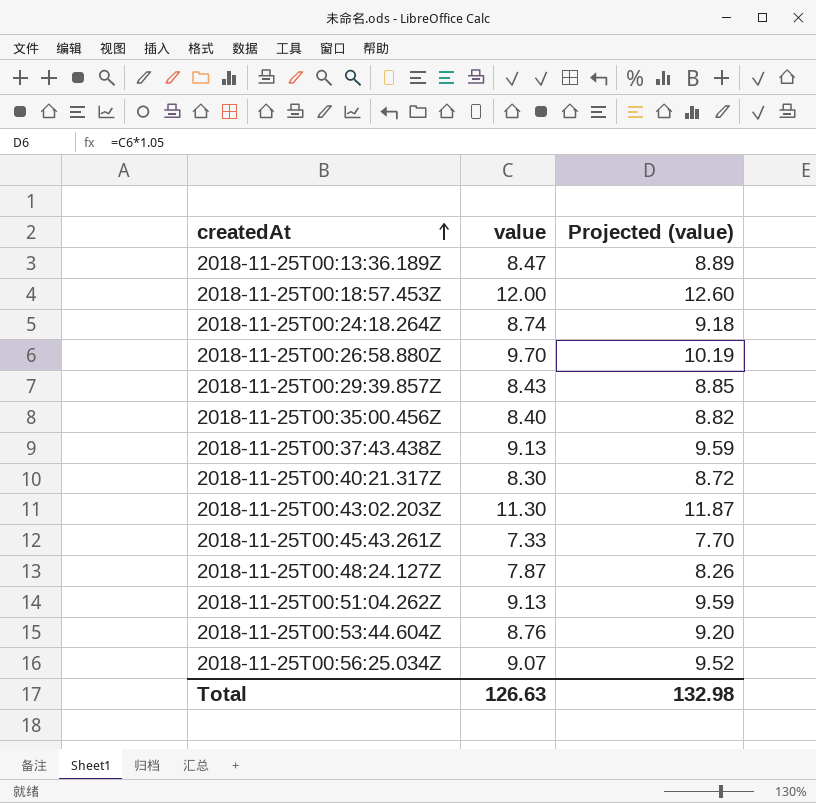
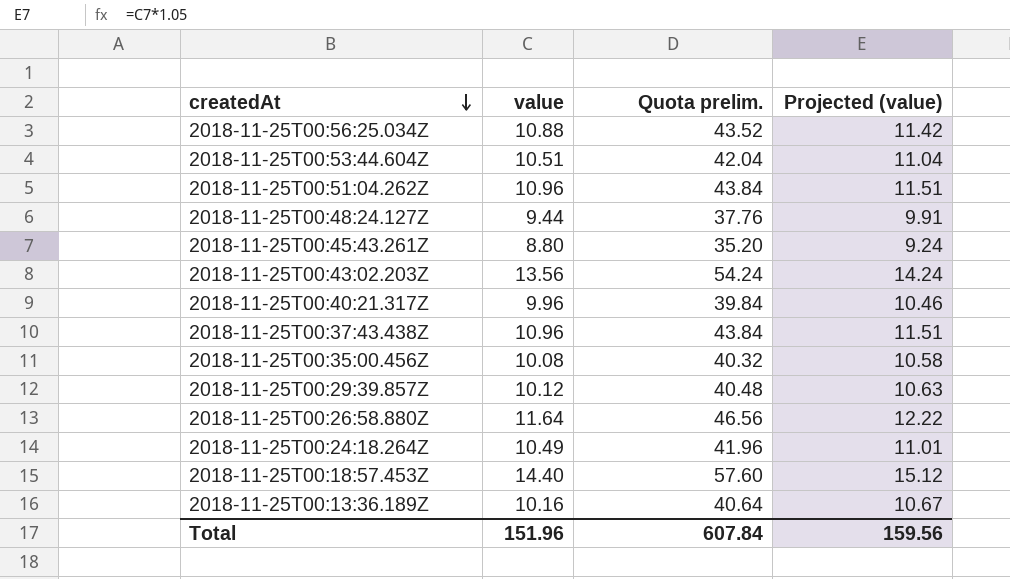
row order: createdAt ascending -> createdAt descending
column Quota prelim. | formula: none -> [value] * 4
2018-11-25T00:56:25.034Z | value: 9.07 -> 10.88
2018-11-25T00:56:25.034Z | Projected (value): 9.52 -> 11.42
2018-11-25T00:53:44.604Z | value: 8.76 -> 10.51
2018-11-25T00:53:44.604Z | Projected (value): 9.20 -> 11.04
2018-11-25T00:51:04.262Z | value: 9.13 -> 10.96
2018-11-25T00:51:04.262Z | Projected (value): 9.59 -> 11.51
2018-11-25T00:48:24.127Z | value: 7.87 -> 9.44
2018-11-25T00:48:24.127Z | Projected (value): 8.26 -> 9.91
2018-11-25T00:45:43.261Z | value: 7.33 -> 8.80
2018-11-25T00:45:43.261Z | Projected (value): 7.70 -> 9.24
2018-11-25T00:43:02.203Z | value: 11.30 -> 13.56
2018-11-25T00:43:02.203Z | Projected (value): 11.87 -> 14.24
2018-11-25T00:40:21.317Z | value: 8.30 -> 9.96
2018-11-25T00:40:21.317Z | Projected (value): 8.72 -> 10.46
2018-11-25T00:37:43.438Z | value: 9.13 -> 10.96
2018-11-25T00:37:43.438Z | Projected (value): 9.59 -> 11.51
2018-11-25T00:35:00.456Z | value: 8.40 -> 10.08
2018-11-25T00:35:00.456Z | Projected (value): 8.82 -> 10.58
2018-11-25T00:29:39.857Z | value: 8.43 -> 10.12
2018-11-25T00:29:39.857Z | Projected (value): 8.85 -> 10.63
2018-11-25T00:26:58.880Z | value: 9.70 -> 11.64
2018-11-25T00:26:58.880Z | Projected (value): 10.19 -> 12.22
2018-11-25T00:24:18.264Z | value: 8.74 -> 10.49
2018-11-25T00:24:18.264Z | Projected (value): 9.18 -> 11.01
2018-11-25T00:18:57.453Z | value: 12.00 -> 14.40
2018-11-25T00:18:57.453Z | Projected (value): 12.60 -> 15.12
2018-11-25T00:13:36.189Z | value: 8.47 -> 10.16
2018-11-25T00:13:36.189Z | Projected (value): 8.89 -> 10.67
Total | value: 126.63 -> 151.96
Total | Projected (value): 132.98 -> 159.56

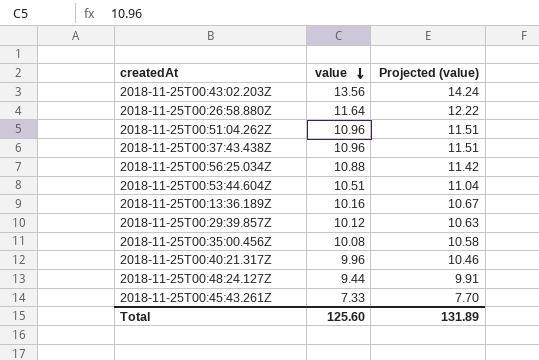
row order: createdAt descending -> value descending
column Quota prelim. | formula: [value] * 4 -> none
row 2018-11-25T00:24:18.264Z: 10.49 | 41.96 | 11.01 -> none
row 2018-11-25T00:18:57.453Z: 14.40 | 57.60 | 15.12 -> none
2018-11-25T00:45:43.261Z | value: 8.80 -> 7.33
2018-11-25T00:45:43.261Z | Projected (value): 9.24 -> 7.70
Total | value: 151.96 -> 125.60
Total | Projected (value): 159.56 -> 131.89

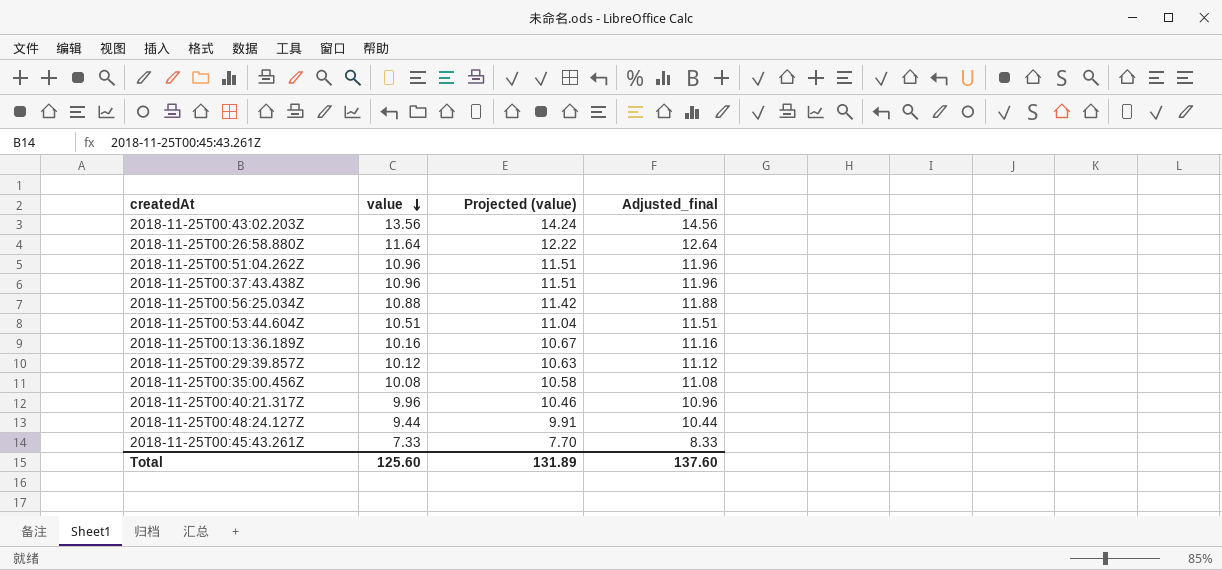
column Adjusted_final | formula: none -> [value] + 1

